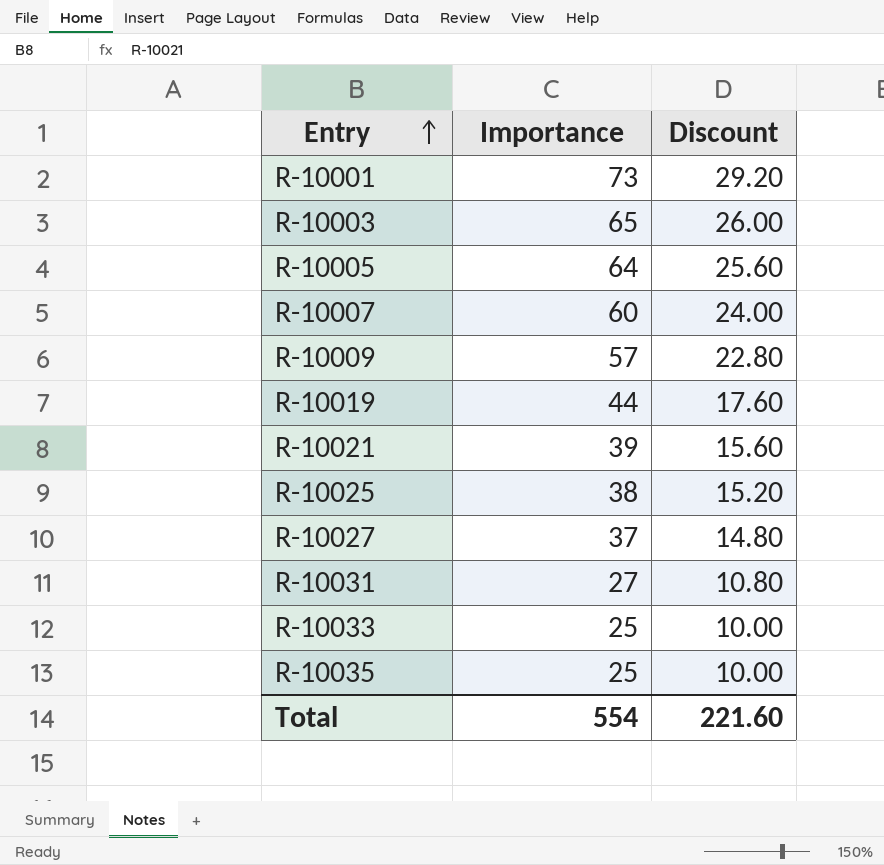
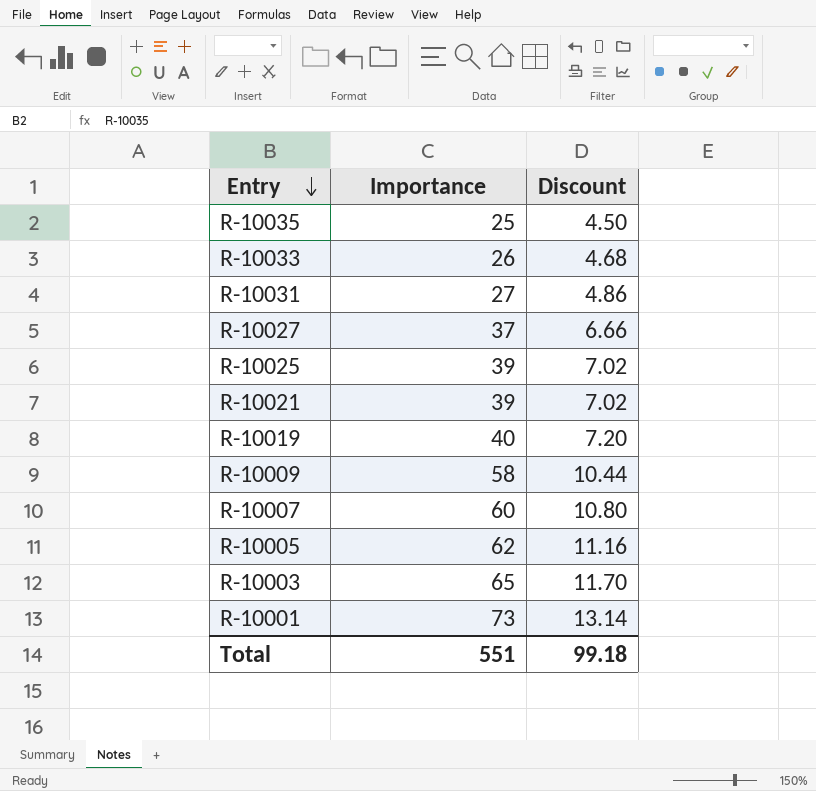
row order: Entry ascending -> Entry descending
column Discount | formula: [Importance] * 0.4 -> [Importance] * 0.18
R-10033 | Importance: 25 -> 26
R-10025 | Importance: 38 -> 39
R-10019 | Importance: 44 -> 40
R-10009 | Importance: 57 -> 58
R-10005 | Importance: 64 -> 62
Total | Importance: 554 -> 551
Total | Discount: 221.60 -> 99.18

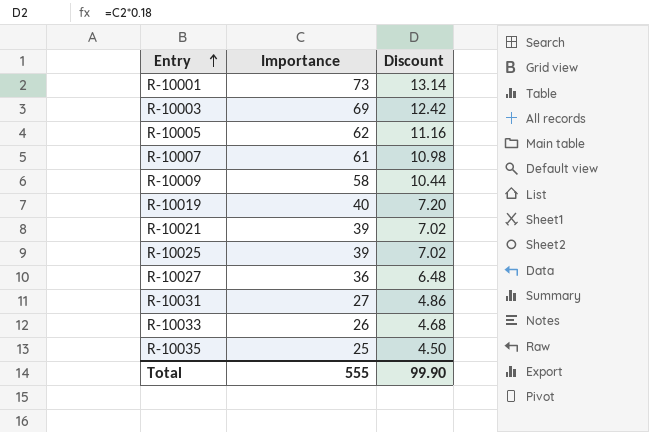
row order: Entry descending -> Entry ascending
R-10003 | Importance: 65 -> 69
R-10003 | Discount: 11.70 -> 12.42
R-10007 | Importance: 60 -> 61
R-10007 | Discount: 10.80 -> 10.98
R-10027 | Importance: 37 -> 36
R-10027 | Discount: 6.66 -> 6.48
Total | Importance: 551 -> 555
Total | Discount: 99.18 -> 99.90

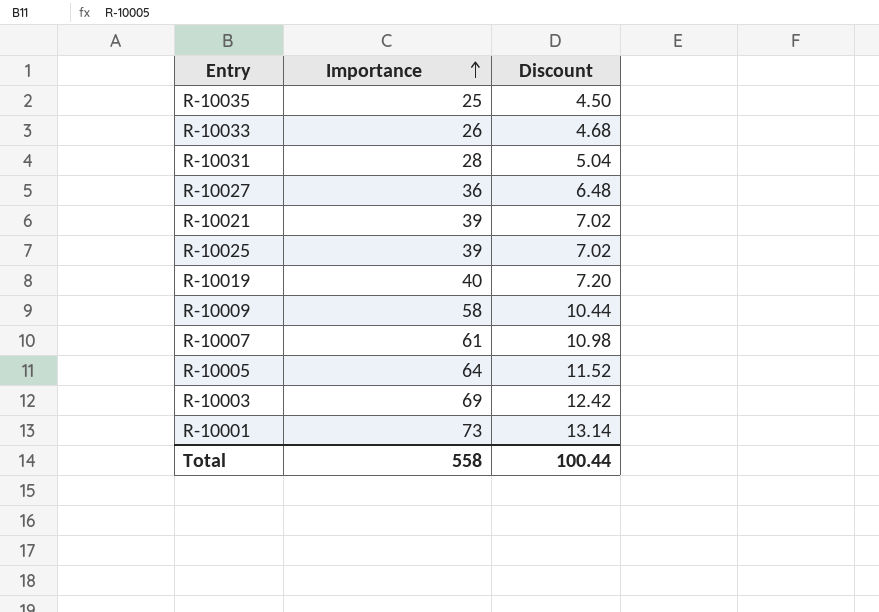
row order: Entry ascending -> Importance ascending
R-10031 | Importance: 27 -> 28
R-10031 | Discount: 4.86 -> 5.04
R-10005 | Importance: 62 -> 64
R-10005 | Discount: 11.16 -> 11.52
Total | Importance: 555 -> 558
Total | Discount: 99.90 -> 100.44

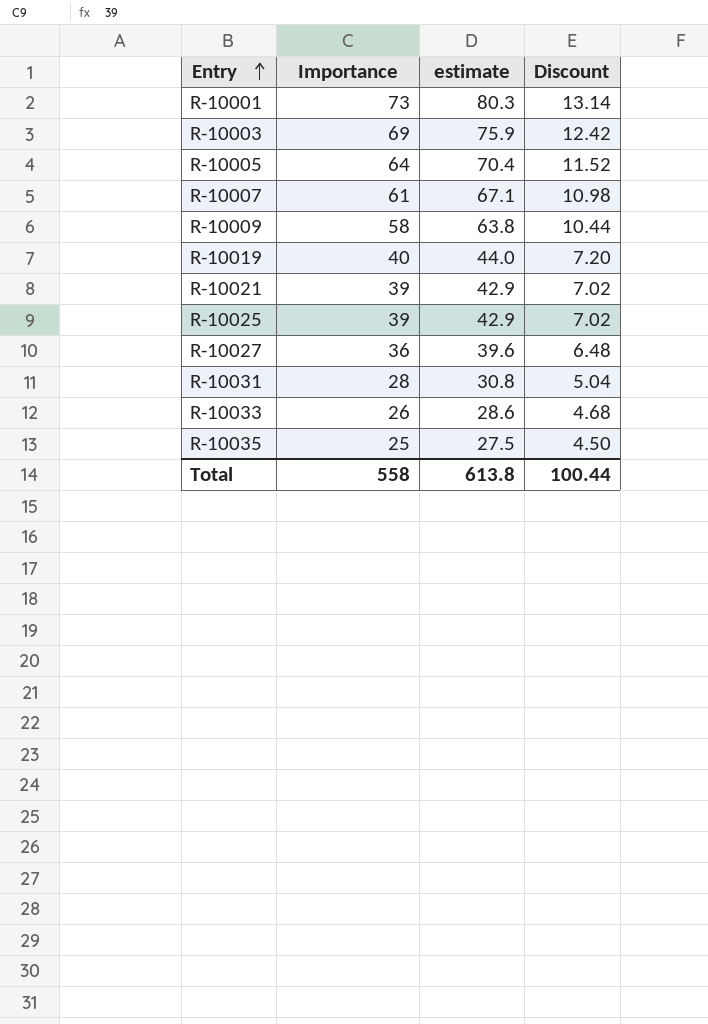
row order: Importance ascending -> Entry ascending
column estimate | formula: none -> [Importance] * 1.1

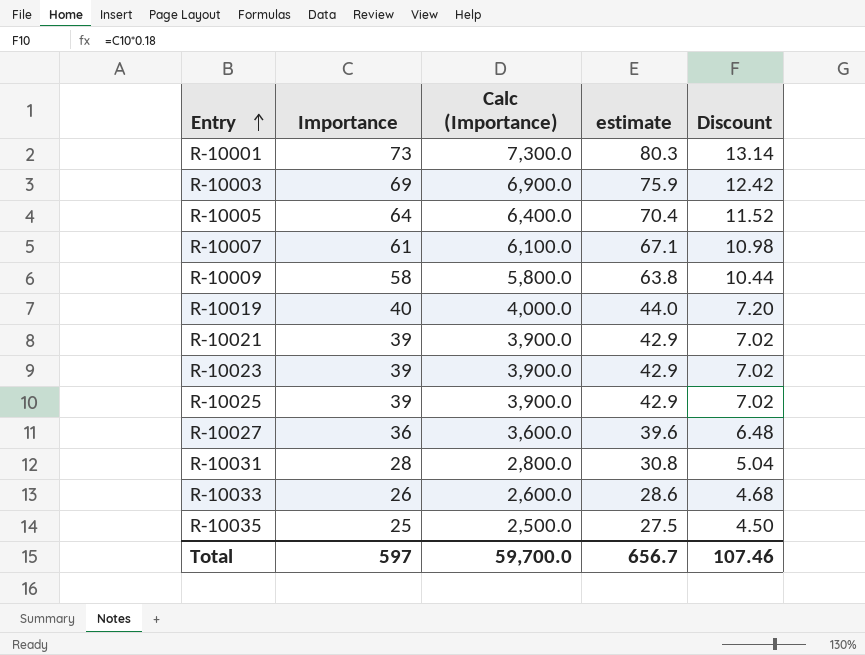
column Calc (Importance) | formula: none -> [Importance] * 100
row R-10023: none -> 39 | 3,900.0 | 42.9 | 7.02
Total | Importance: 558 -> 597
Total | estimate: 613.8 -> 656.7
Total | Discount: 100.44 -> 107.46

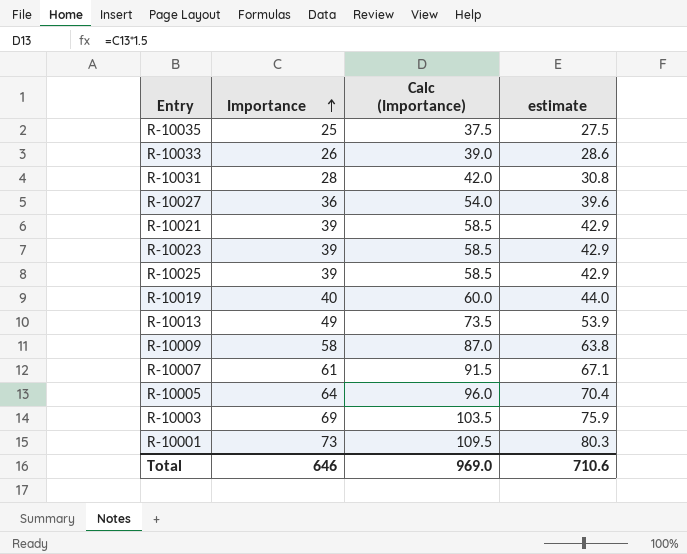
row order: Entry ascending -> Importance ascending
column Discount | formula: [Importance] * 0.18 -> none
column Calc (Importance) | formula: [Importance] * 100 -> [Importance] * 1.5
row R-10013: none -> 49 | 73.5 | 53.9
Total | Importance: 597 -> 646
Total | Calc (Importance): 59,700.0 -> 969.0
Total | estimate: 656.7 -> 710.6

